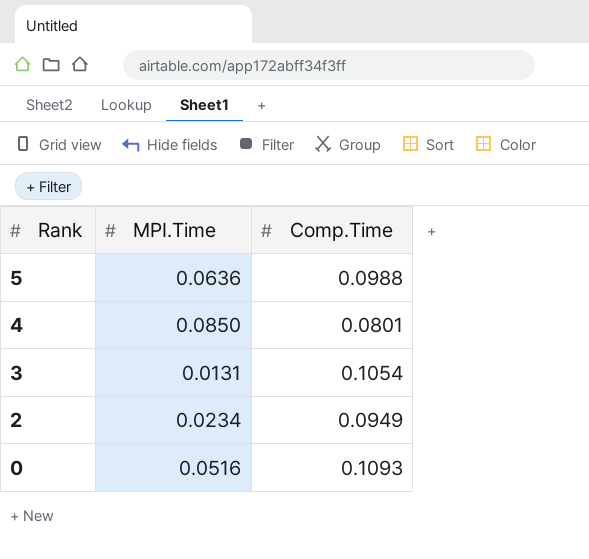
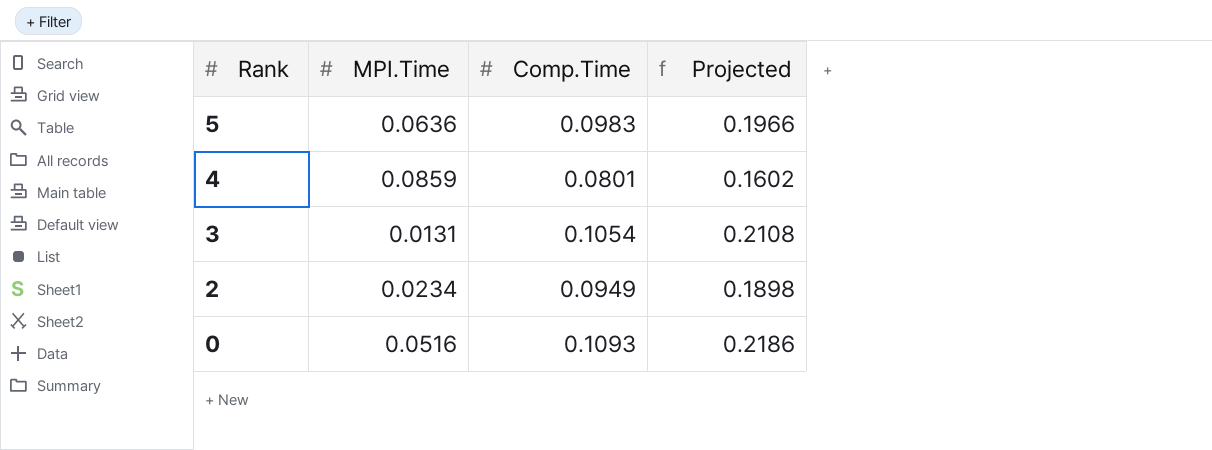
column Projected | formula: none -> [Comp.Time] * 2
5 | Comp.Time: 0.0988 -> 0.0983
4 | MPI.Time: 0.0850 -> 0.0859

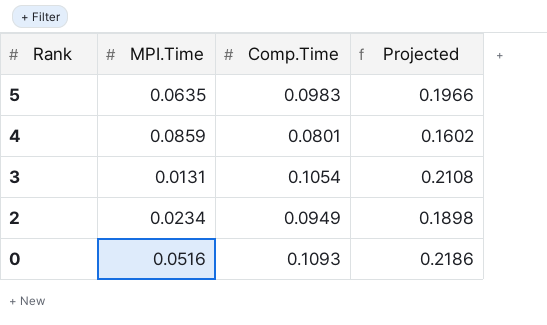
5 | MPI.Time: 0.0636 -> 0.0635

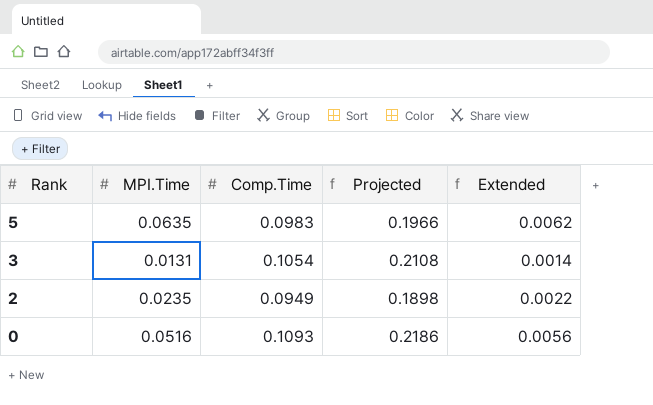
column Extended | formula: none -> [MPI.Time] * [Comp.Time]
row 4: 0.0859 | 0.0801 | 0.1602 -> none
2 | MPI.Time: 0.0234 -> 0.0235

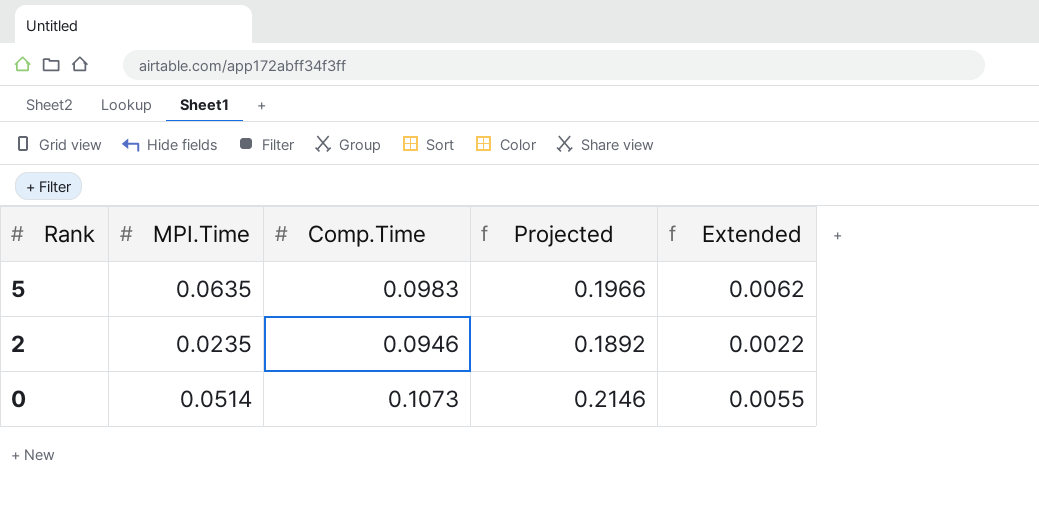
row 3: 0.0131 | 0.1054 | 0.2108 | 0.0014 -> none
2 | Comp.Time: 0.0949 -> 0.0946
2 | Projected: 0.1898 -> 0.1892
0 | MPI.Time: 0.0516 -> 0.0514
0 | Comp.Time: 0.1093 -> 0.1073
0 | Projected: 0.2186 -> 0.2146
0 | Extended: 0.0056 -> 0.0055

